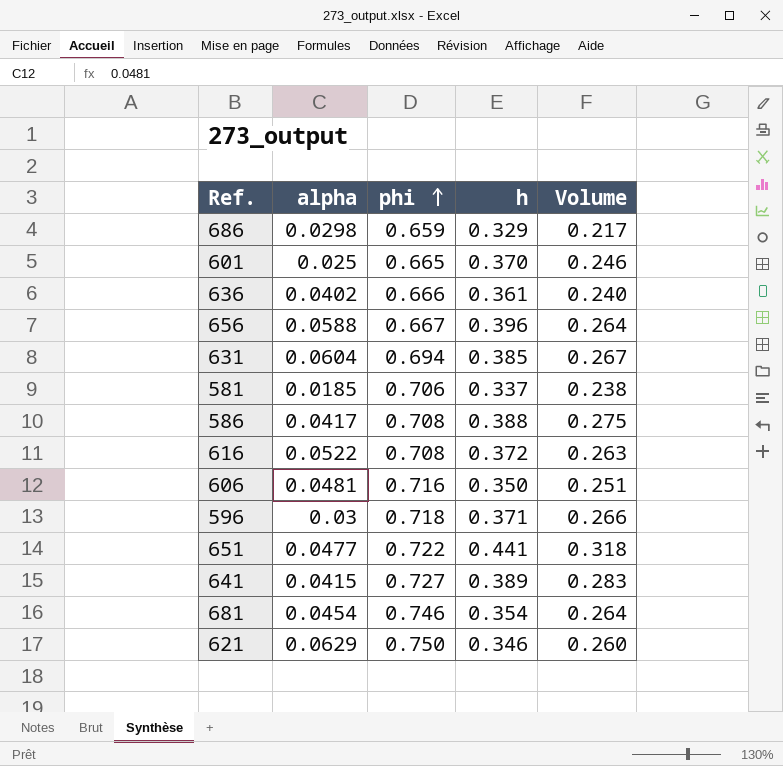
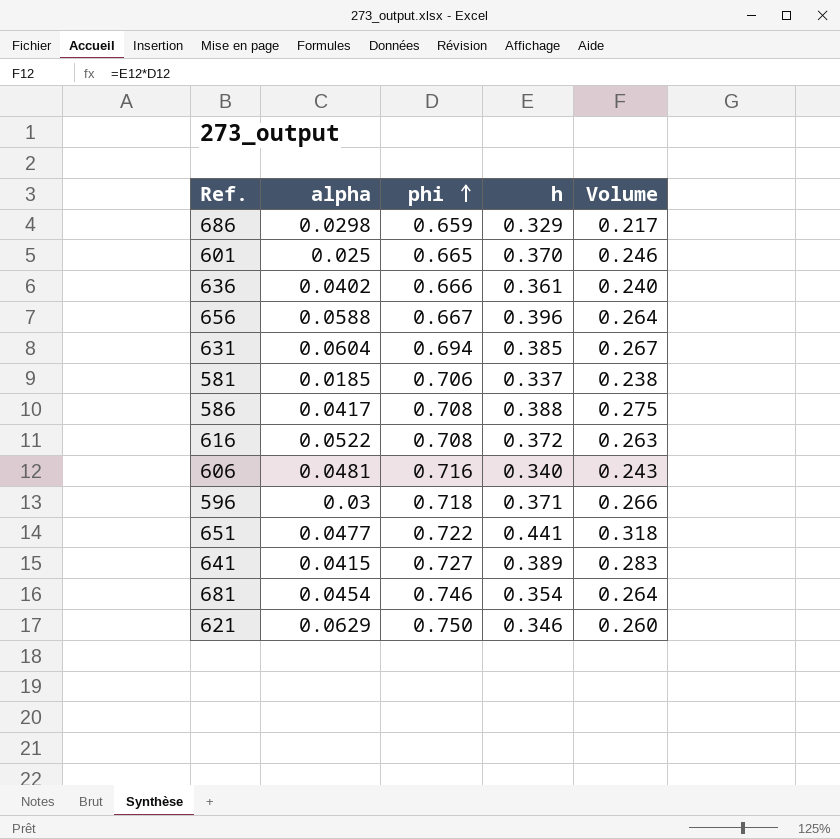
606 | h: 0.350 -> 0.340
606 | Volume: 0.251 -> 0.243

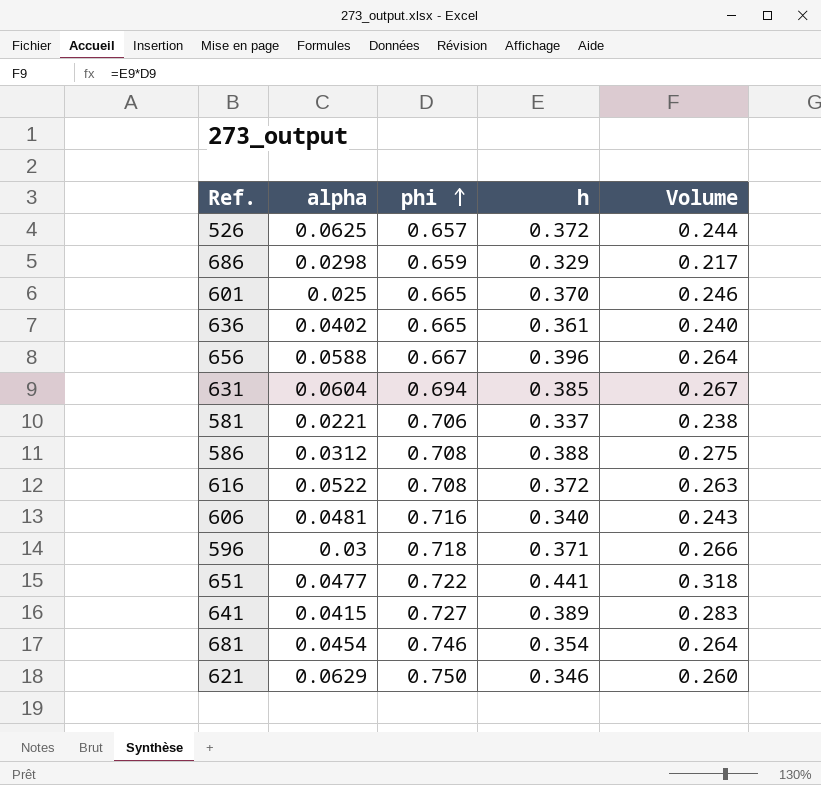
row 526: none -> 0.0625 | 0.657 | 0.372 | 0.244
636 | phi: 0.666 -> 0.665
581 | alpha: 0.0185 -> 0.0221
586 | alpha: 0.0417 -> 0.0312

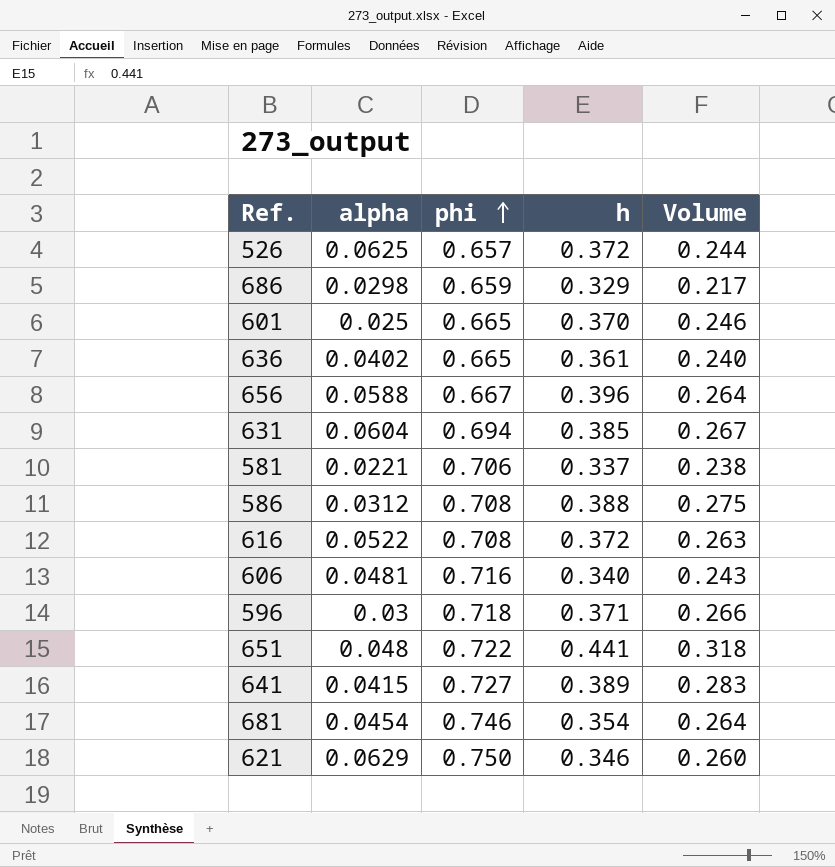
651 | alpha: 0.0477 -> 0.048

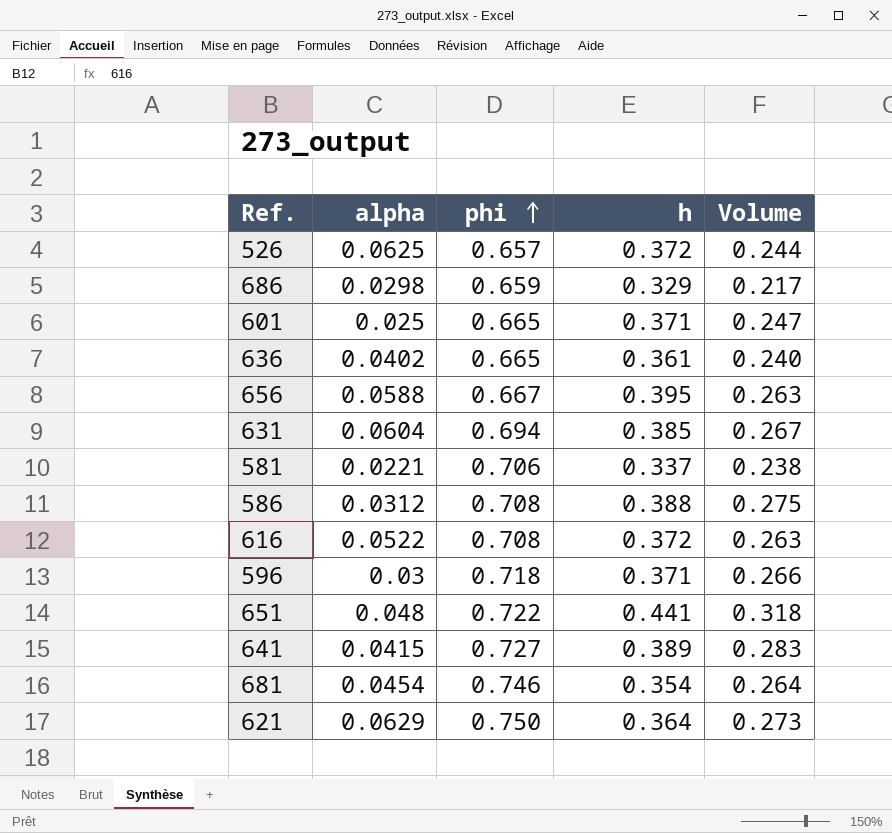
row 606: 0.0481 | 0.716 | 0.340 | 0.243 -> none
601 | h: 0.370 -> 0.371
601 | Volume: 0.246 -> 0.247
656 | h: 0.396 -> 0.395
656 | Volume: 0.264 -> 0.263
621 | h: 0.346 -> 0.364
621 | Volume: 0.260 -> 0.273

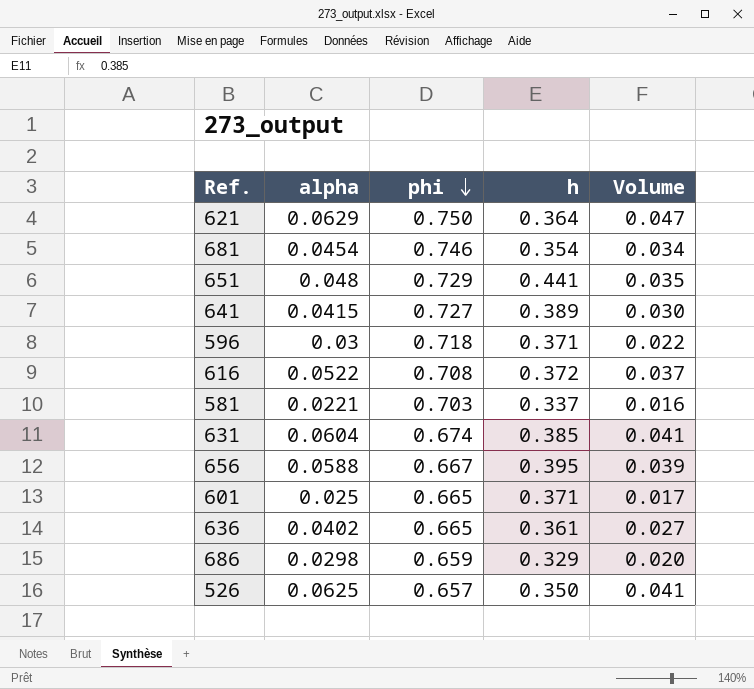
row order: phi ascending -> phi descending
column Volume | formula: [phi] * [h] -> [alpha] * [phi]
row 586: 0.0312 | 0.708 | 0.388 | 0.275 -> none
651 | phi: 0.722 -> 0.729
581 | phi: 0.706 -> 0.703
631 | phi: 0.694 -> 0.674
526 | h: 0.372 -> 0.350

